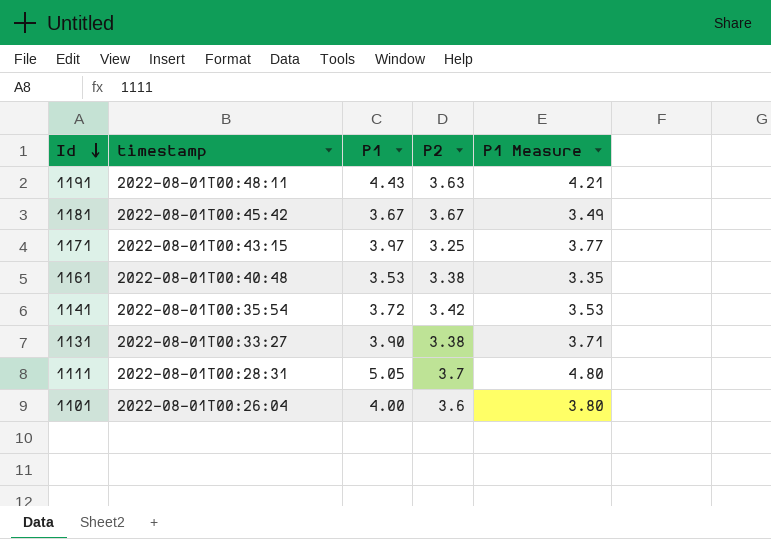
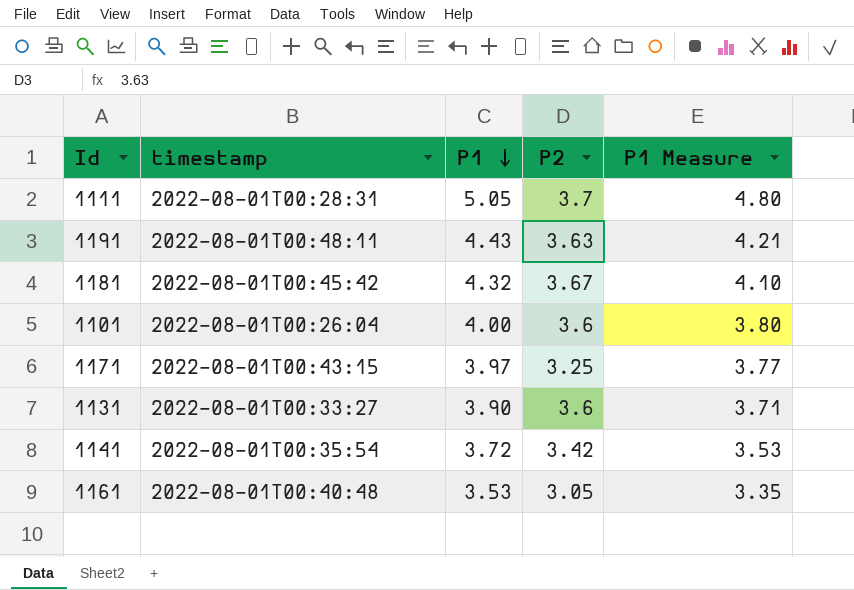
row order: Id descending -> P1 descending
1181 | P1: 3.67 -> 4.32
1181 | P1 Measure: 3.49 -> 4.10
1131 | P2: 3.38 -> 3.6
1161 | P2: 3.38 -> 3.05

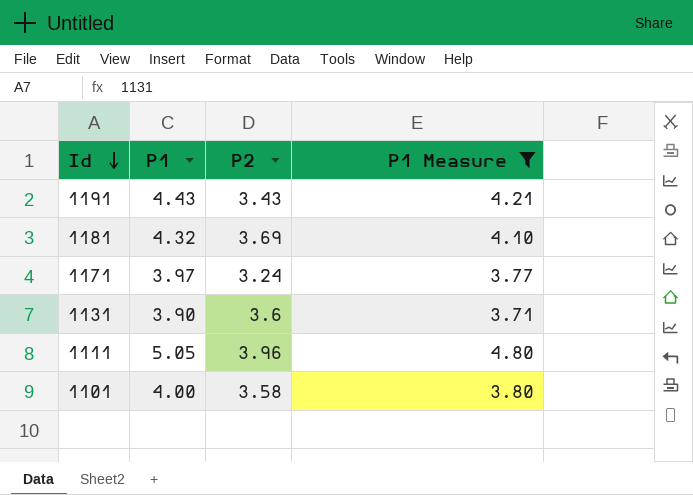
filter: none -> P1 Measure >= 3.71
row order: P1 descending -> Id descending
column timestamp | position: 2 -> none
1191 | P2: 3.63 -> 3.43
1181 | P2: 3.67 -> 3.69
1171 | P2: 3.25 -> 3.24
1111 | P2: 3.7 -> 3.96
1101 | P2: 3.6 -> 3.58

